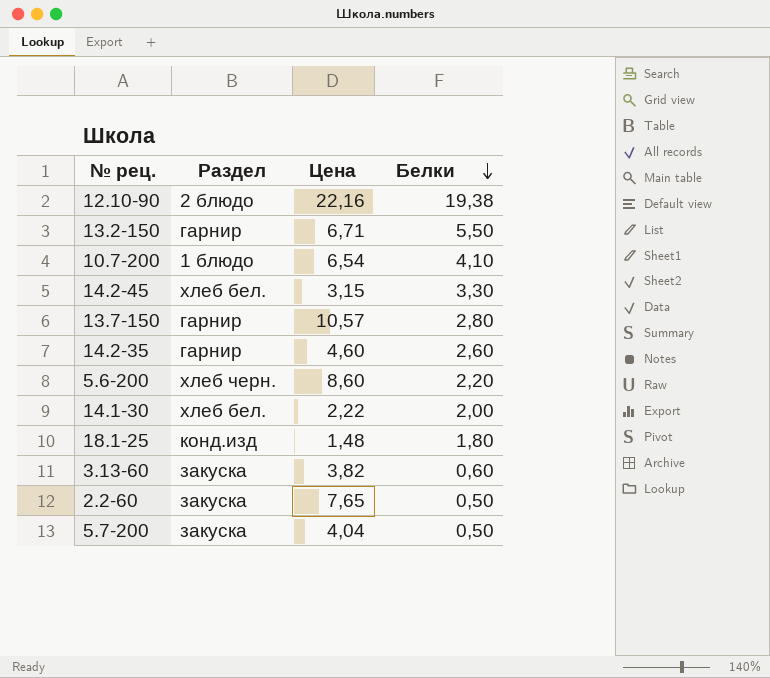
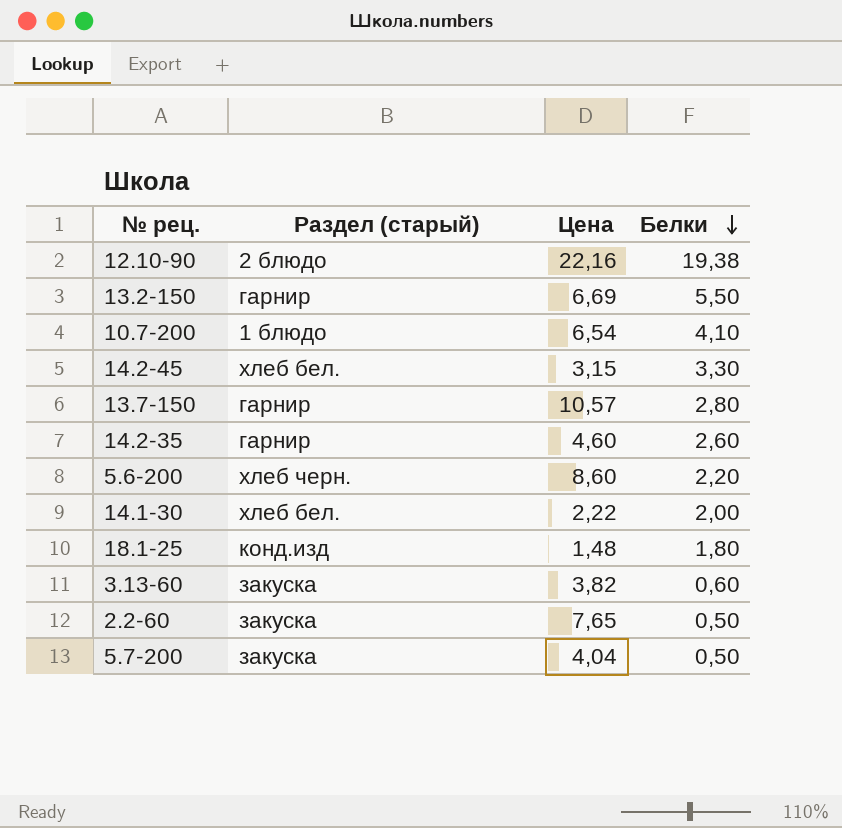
column name: Раздел -> Раздел (старый)
13.2-150 | Цена: 6,71 -> 6,69

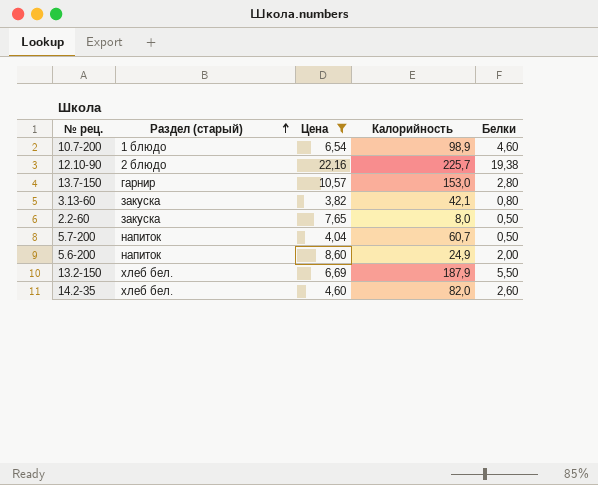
filter: none -> Цена >= 3,82
row order: Белки descending -> Раздел (старый) ascending
column Калорийность | position: none -> 4
10.7-200 | Белки: 4,10 -> 4,60
3.13-60 | Белки: 0,60 -> 0,80
5.7-200 | Раздел (старый): закуска -> напиток
5.6-200 | Раздел (старый): хлеб черн. -> напиток
5.6-200 | Белки: 2,20 -> 2,00
13.2-150 | Раздел (старый): гарнир -> хлеб бел.
14.2-35 | Раздел (старый): гарнир -> хлеб бел.

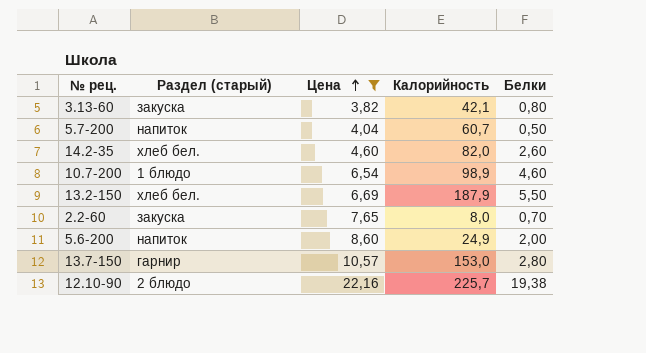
row order: Раздел (старый) ascending -> Цена ascending
2.2-60 | Белки: 0,50 -> 0,70

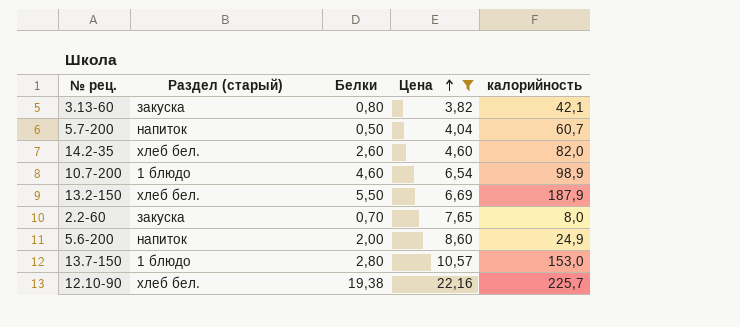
column Белки | position: 5 -> 3
column name: Калорийность -> калорийность
13.7-150 | Раздел (старый): гарнир -> 1 блюдо
12.10-90 | Раздел (старый): 2 блюдо -> хлеб бел.

